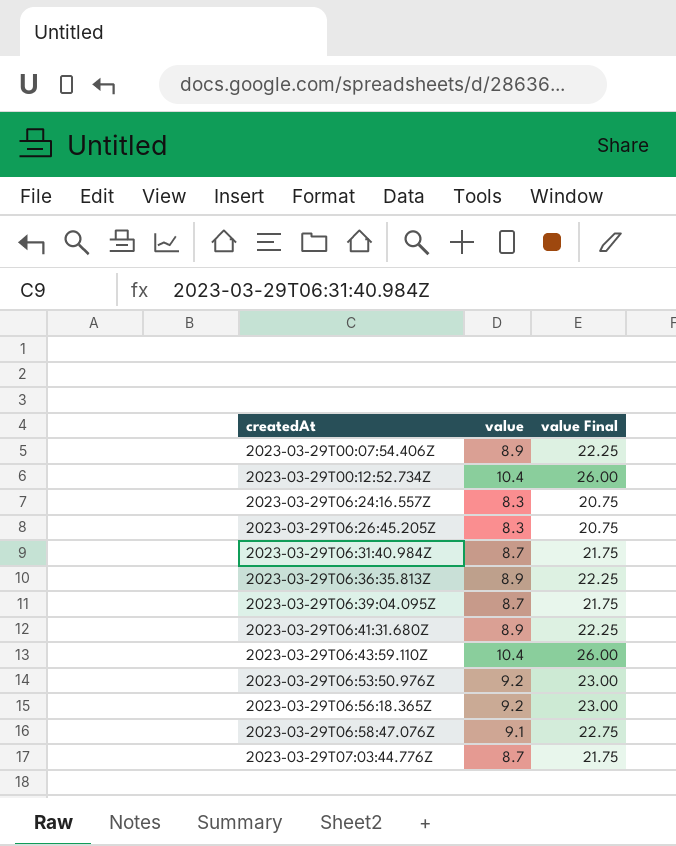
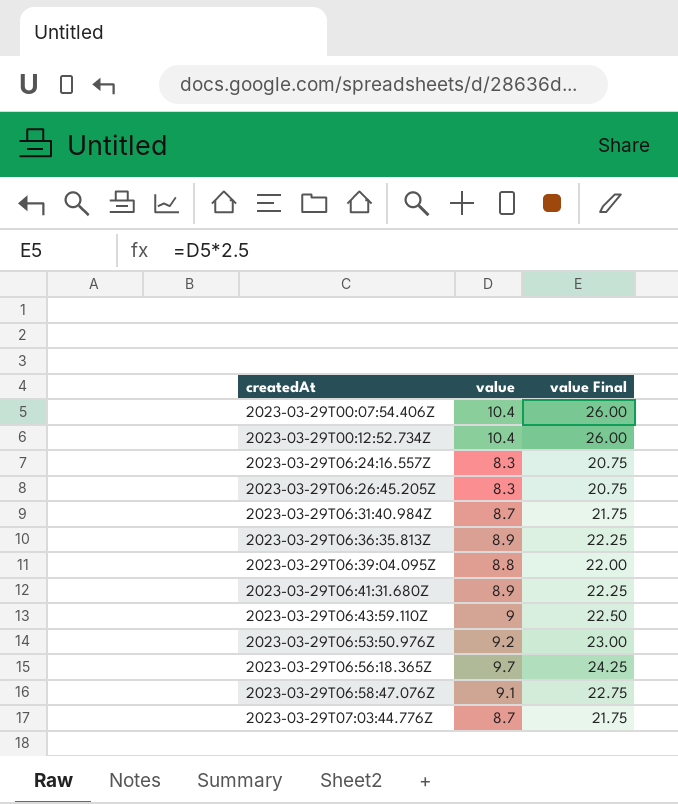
2023-03-29T00:07:54.406Z | value: 8.9 -> 10.4
2023-03-29T00:07:54.406Z | value Final: 22.25 -> 26.00
2023-03-29T06:39:04.095Z | value: 8.7 -> 8.8
2023-03-29T06:39:04.095Z | value Final: 21.75 -> 22.00
2023-03-29T06:43:59.110Z | value: 10.4 -> 9
2023-03-29T06:43:59.110Z | value Final: 26.00 -> 22.50
2023-03-29T06:56:18.365Z | value: 9.2 -> 9.7
2023-03-29T06:56:18.365Z | value Final: 23.00 -> 24.25

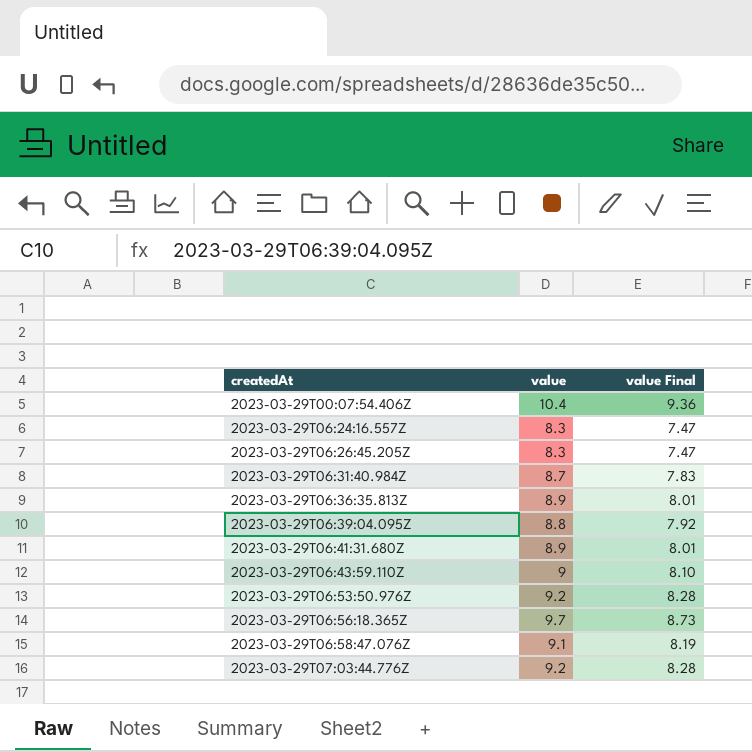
column value Final | formula: [value] * 2.5 -> [value] * 0.9
row 2023-03-29T00:12:52.734Z: 10.4 | 26.00 -> none
2023-03-29T07:03:44.776Z | value: 8.7 -> 9.2

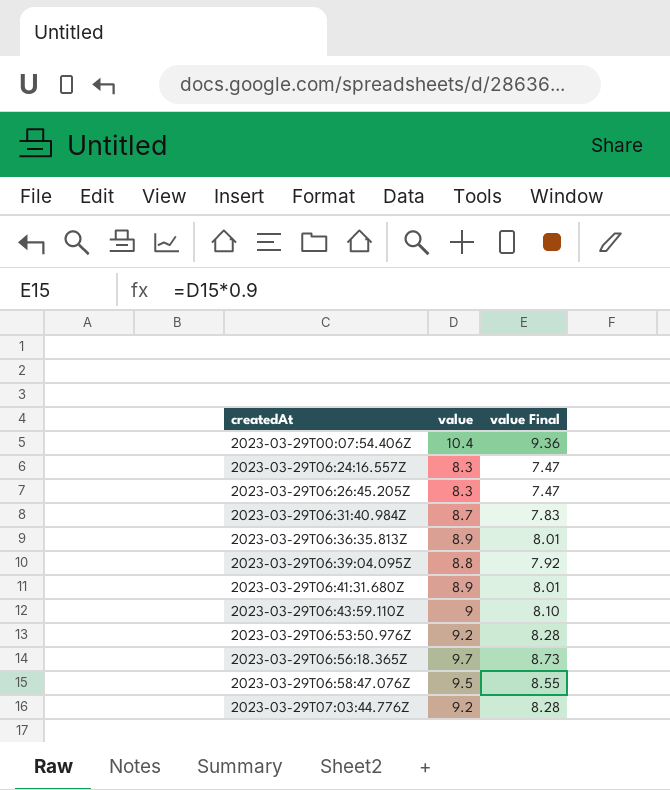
2023-03-29T06:58:47.076Z | value: 9.1 -> 9.5
2023-03-29T06:58:47.076Z | value Final: 8.19 -> 8.55

